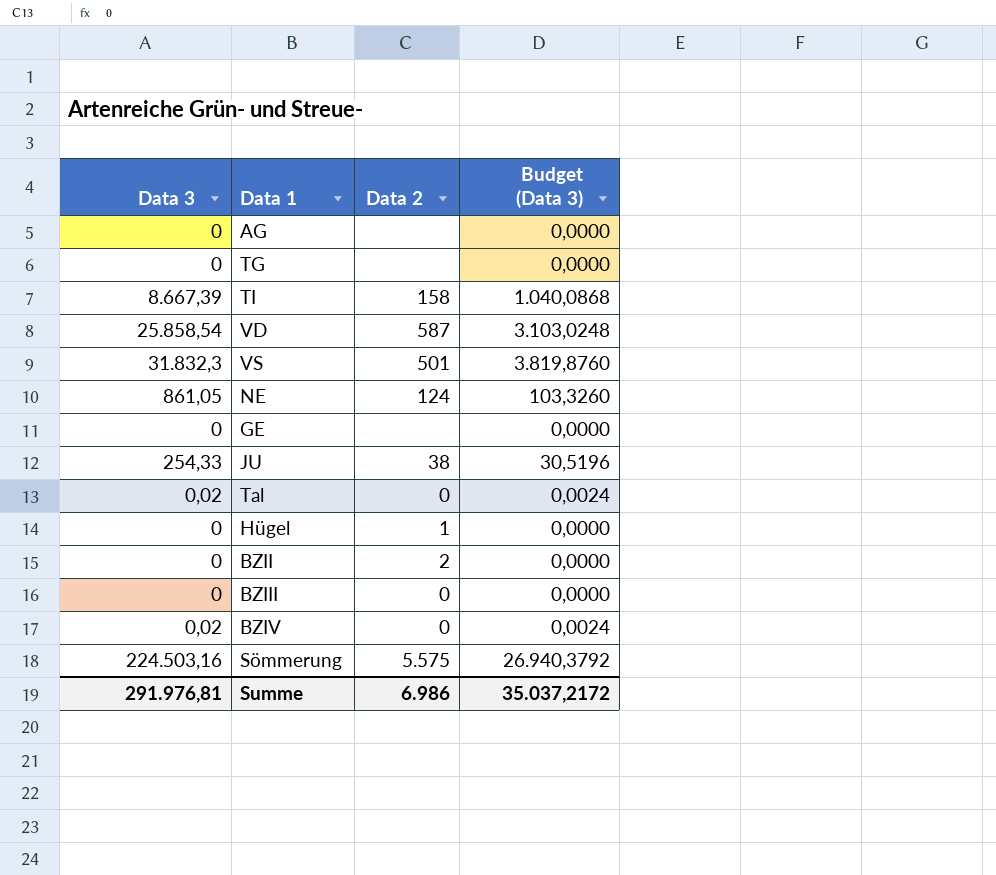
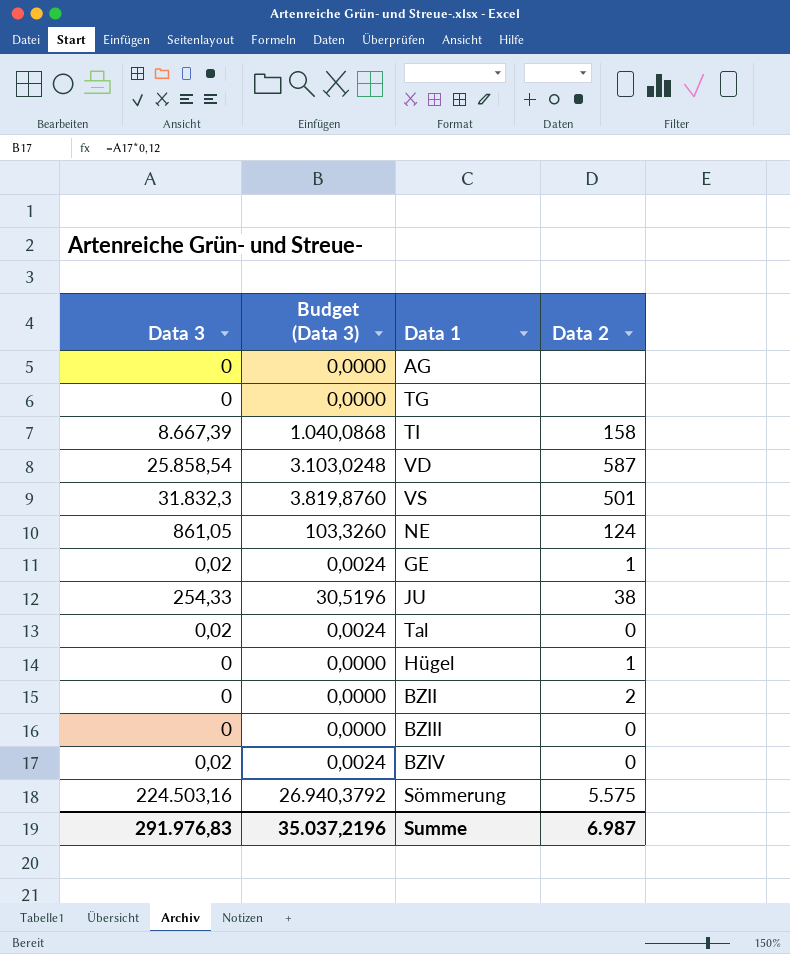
column Budget (Data 3) | position: 4 -> 2
GE | Data 3: 0 -> 0,02
GE | Budget (Data 3): 0,0000 -> 0,0024
GE | Data 2: none -> 1
Summe | Data 3: 291.976,81 -> 291.976,83
Summe | Budget (Data 3): 35.037,2172 -> 35.037,2196
Summe | Data 2: 6.986 -> 6.987

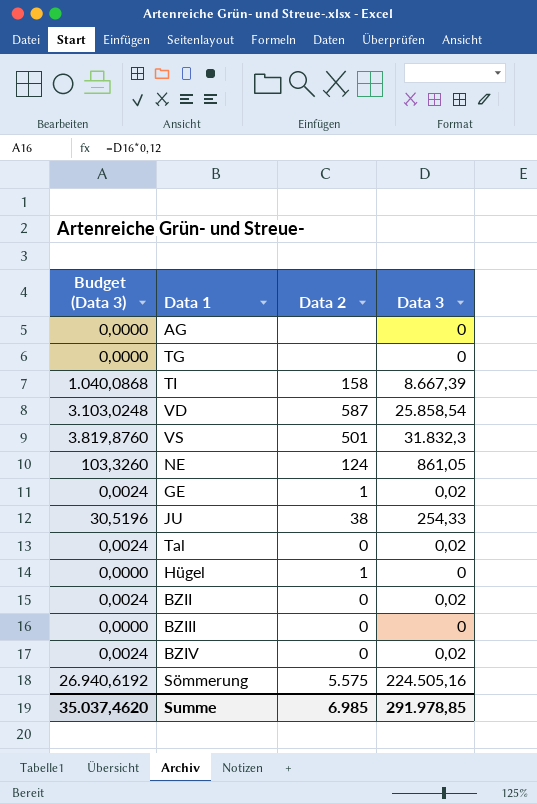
column Data 3 | position: 1 -> 4
BZII | Budget (Data 3): 0,0000 -> 0,0024
BZII | Data 2: 2 -> 0
BZII | Data 3: 0 -> 0,02
Sömmerung | Budget (Data 3): 26.940,3792 -> 26.940,6192
Sömmerung | Data 3: 224.503,16 -> 224.505,16
Summe | Budget (Data 3): 35.037,2196 -> 35.037,4620
Summe | Data 2: 6.987 -> 6.985
Summe | Data 3: 291.976,83 -> 291.978,85

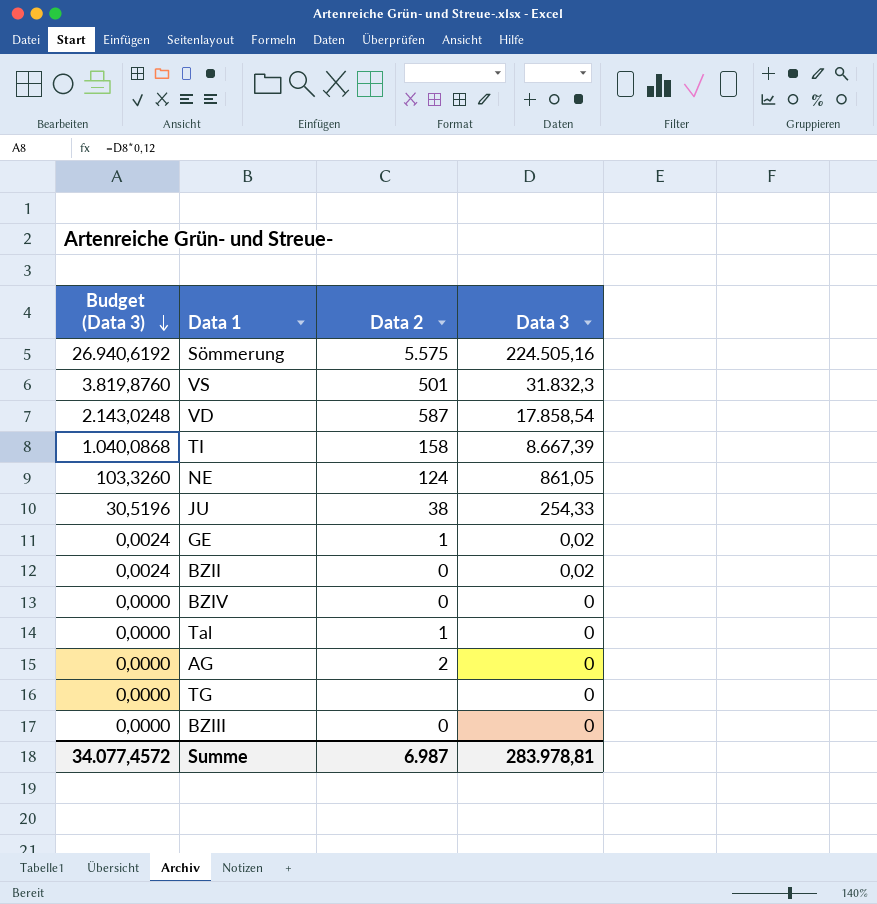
row order: none -> Budget (Data 3) descending
row Hügel: 0,0000 | 1 | 0 -> none
VD | Budget (Data 3): 3.103,0248 -> 2.143,0248
VD | Data 3: 25.858,54 -> 17.858,54
BZIV | Budget (Data 3): 0,0024 -> 0,0000
BZIV | Data 3: 0,02 -> 0
Tal | Budget (Data 3): 0,0024 -> 0,0000
Tal | Data 2: 0 -> 1
Tal | Data 3: 0,02 -> 0
AG | Data 2: none -> 2
Summe | Budget (Data 3): 35.037,4620 -> 34.077,4572
Summe | Data 2: 6.985 -> 6.987
Summe | Data 3: 291.978,85 -> 283.978,81

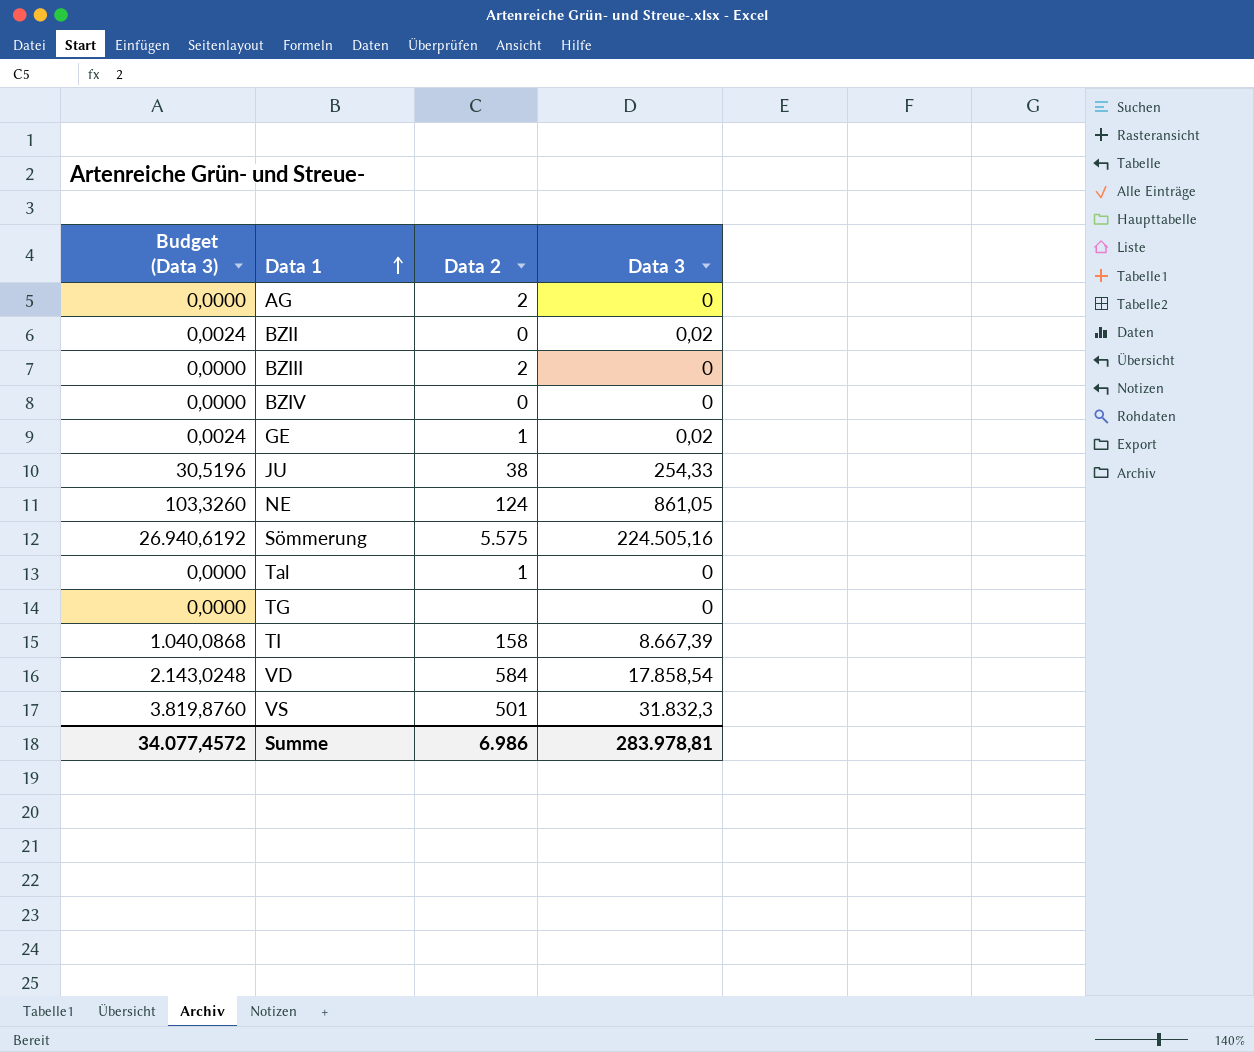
row order: Budget (Data 3) descending -> Data 1 ascending
BZIII | Data 2: 0 -> 2
VD | Data 2: 587 -> 584
Summe | Data 2: 6.987 -> 6.986

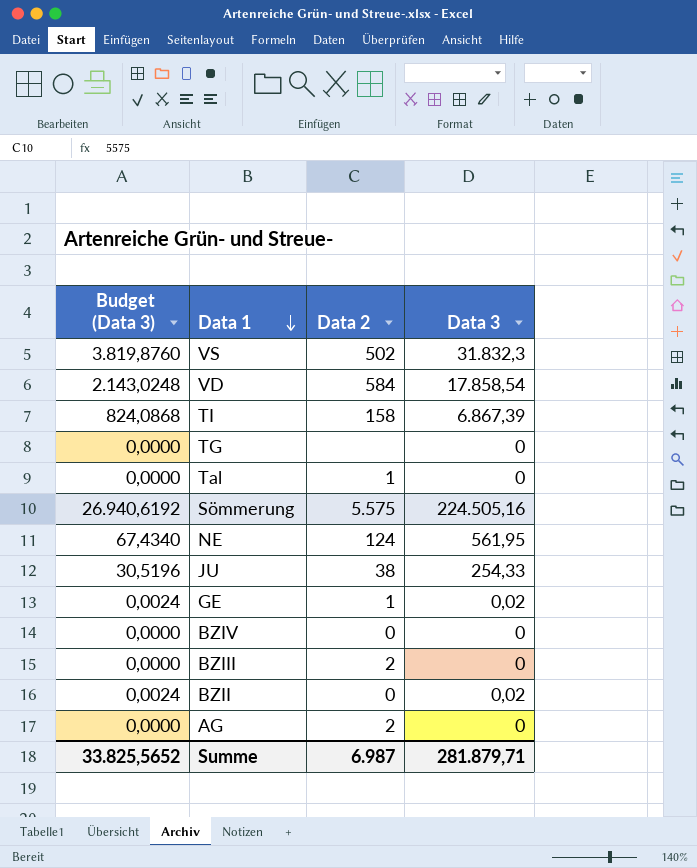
row order: Data 1 ascending -> Data 1 descending
VS | Data 2: 501 -> 502
TI | Budget (Data 3): 1.040,0868 -> 824,0868
TI | Data 3: 8.667,39 -> 6.867,39
NE | Budget (Data 3): 103,3260 -> 67,4340
NE | Data 3: 861,05 -> 561,95
Summe | Budget (Data 3): 34.077,4572 -> 33.825,5652
Summe | Data 2: 6.986 -> 6.987
Summe | Data 3: 283.978,81 -> 281.879,71

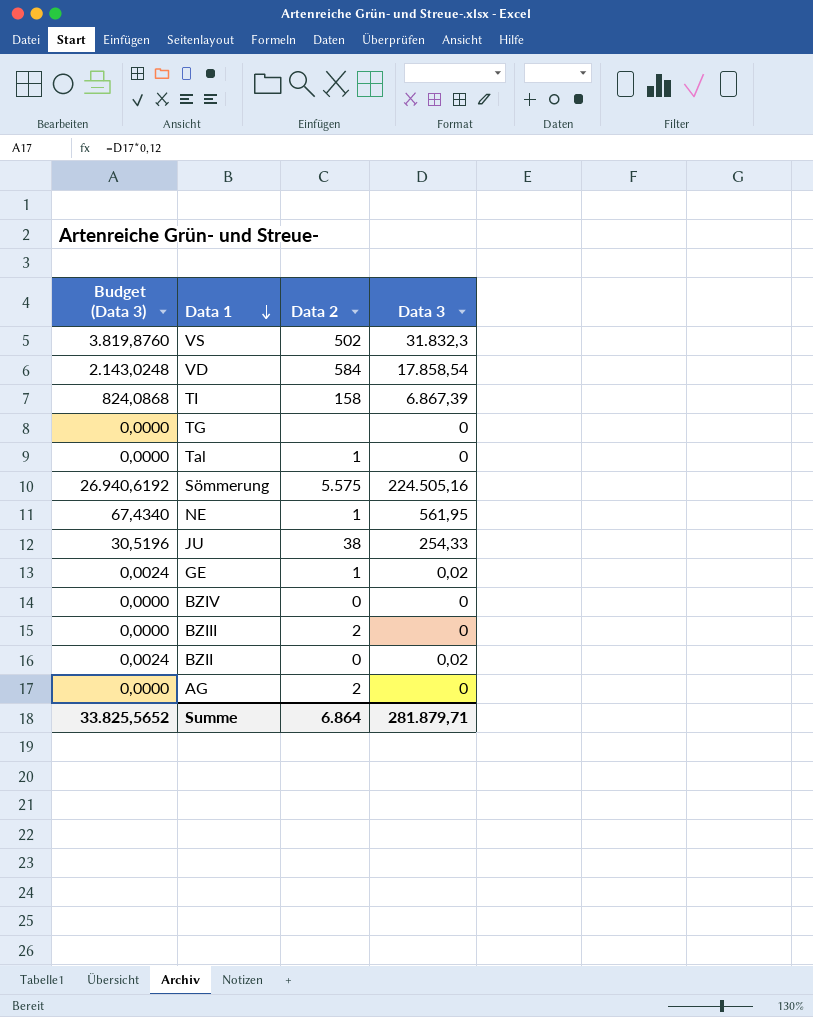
NE | Data 2: 124 -> 1
Summe | Data 2: 6.987 -> 6.864

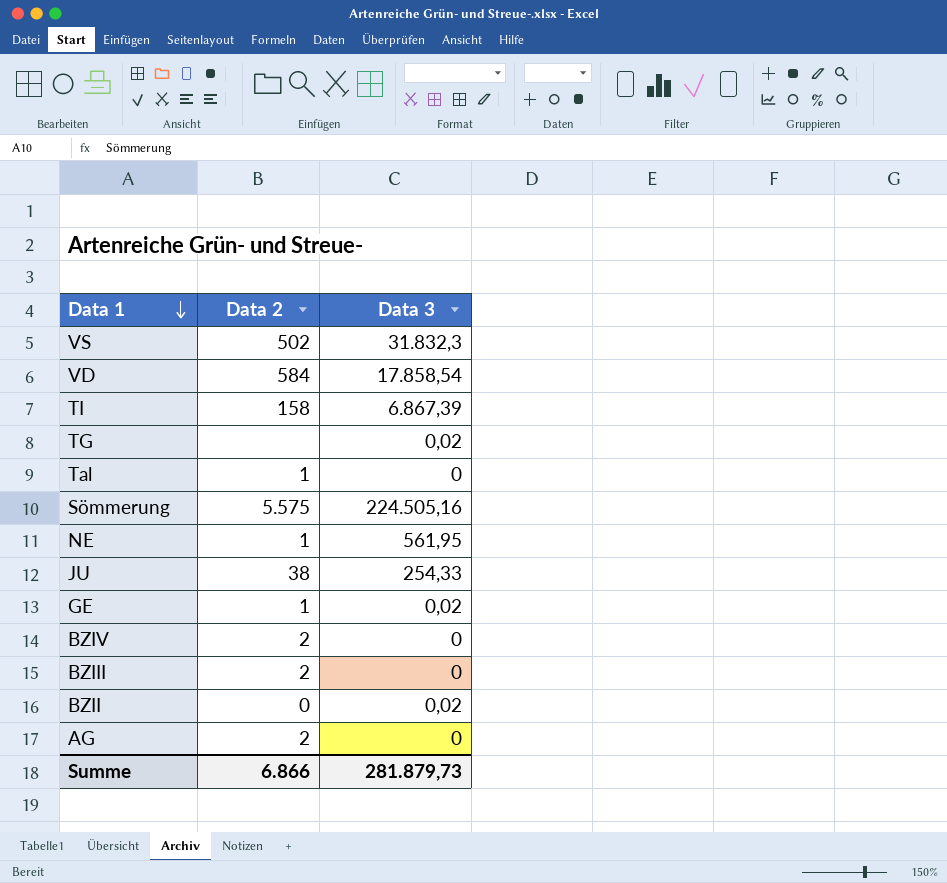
column Budget (Data 3) | formula: [Data 3] * 0,12 -> none
TG | Data 3: 0 -> 0,02
BZIV | Data 2: 0 -> 2
Summe | Data 2: 6.864 -> 6.866
Summe | Data 3: 281.879,71 -> 281.879,73

